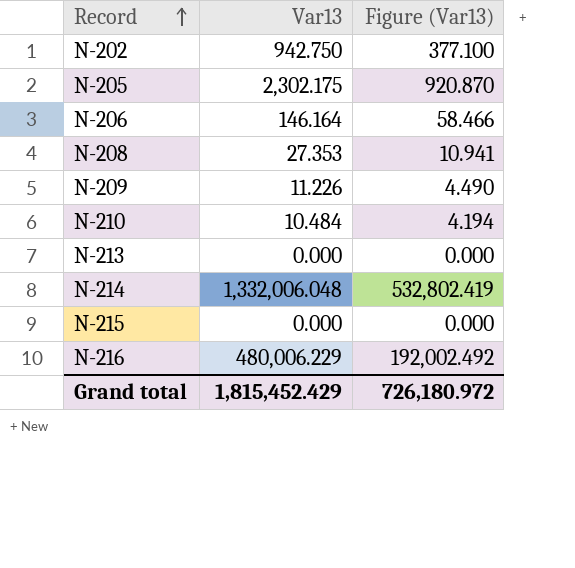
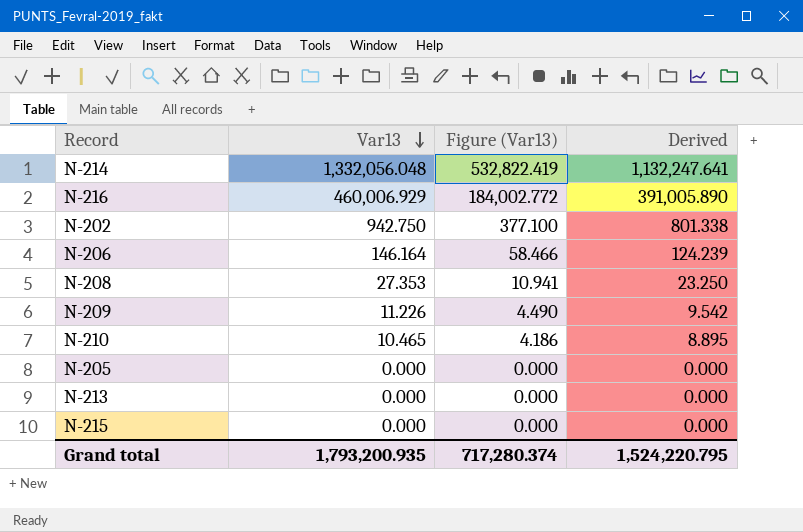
row order: Record ascending -> Var13 descending
column Derived | formula: none -> [Var13] * 0.85
N-214 | Var13: 1,332,006.048 -> 1,332,056.048
N-214 | Figure (Var13): 532,802.419 -> 532,822.419
N-216 | Var13: 480,006.229 -> 460,006.929
N-216 | Figure (Var13): 192,002.492 -> 184,002.772
N-210 | Var13: 10.484 -> 10.465
N-210 | Figure (Var13): 4.194 -> 4.186
N-205 | Var13: 2,302.175 -> 0.000
N-205 | Figure (Var13): 920.870 -> 0.000
Grand total | Var13: 1,815,452.429 -> 1,793,200.935
Grand total | Figure (Var13): 726,180.972 -> 717,280.374

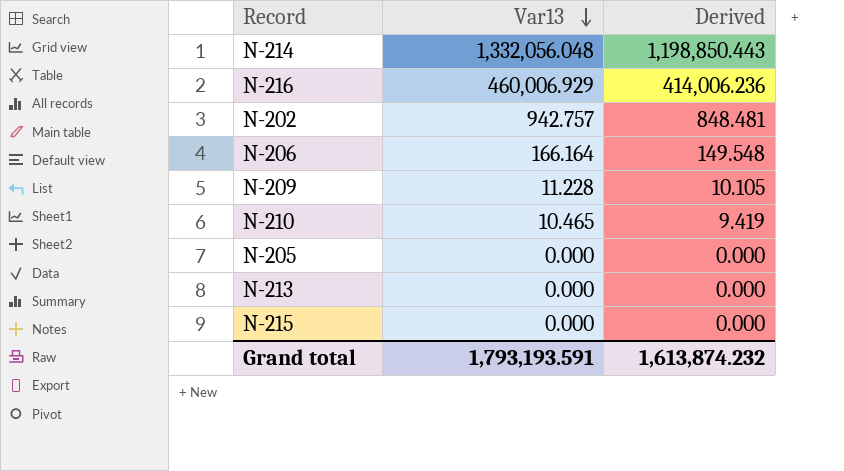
column Figure (Var13) | formula: [Var13] * 0.4 -> none
column Derived | formula: [Var13] * 0.85 -> [Var13] * 0.9
row N-208: 27.353 | 10.941 | 23.250 -> none
N-202 | Var13: 942.750 -> 942.757
N-206 | Var13: 146.164 -> 166.164
N-209 | Var13: 11.226 -> 11.228
Grand total | Var13: 1,793,200.935 -> 1,793,193.591
Grand total | Derived: 1,524,220.795 -> 1,613,874.232

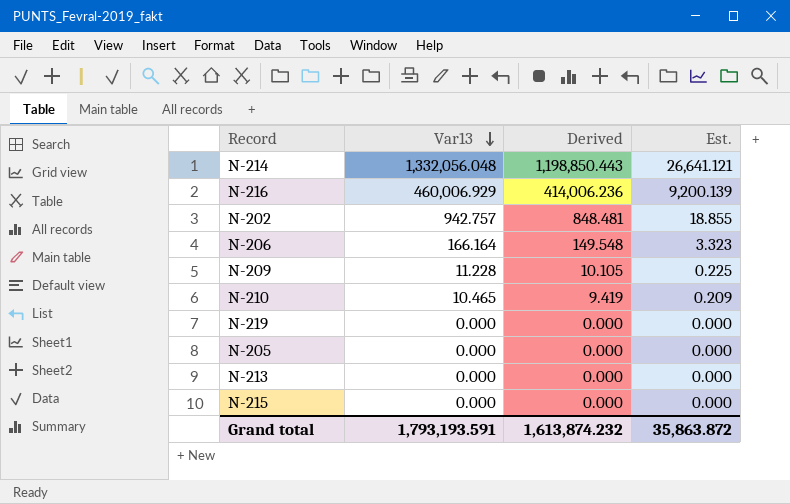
column Est. | formula: none -> [Var13] * 0.02
row N-219: none -> 0.000 | 0.000 | 0.000

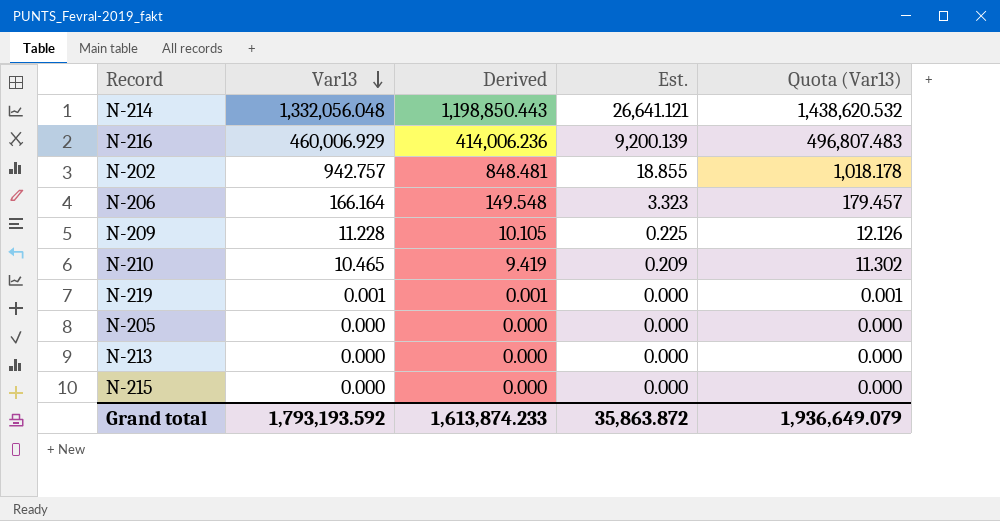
column Quota (Var13) | formula: none -> [Var13] * 1.08
N-219 | Var13: 0.000 -> 0.001
N-219 | Derived: 0.000 -> 0.001
Grand total | Var13: 1,793,193.591 -> 1,793,193.592
Grand total | Derived: 1,613,874.232 -> 1,613,874.233

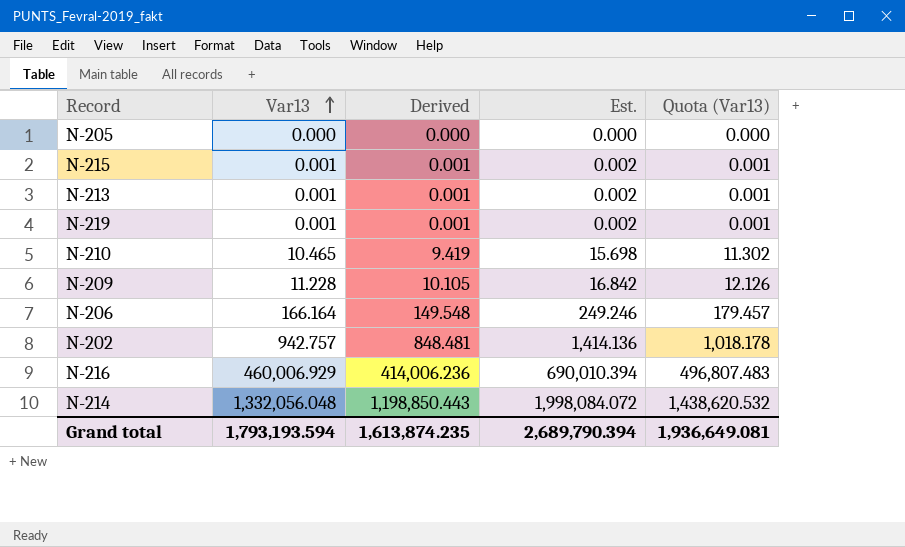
row order: Var13 descending -> Var13 ascending
column Est. | formula: [Var13] * 0.02 -> [Var13] * 1.5
N-215 | Var13: 0.000 -> 0.001
N-215 | Derived: 0.000 -> 0.001
N-215 | Quota (Var13): 0.000 -> 0.001
N-213 | Var13: 0.000 -> 0.001
N-213 | Derived: 0.000 -> 0.001
N-213 | Quota (Var13): 0.000 -> 0.001
Grand total | Var13: 1,793,193.592 -> 1,793,193.594
Grand total | Derived: 1,613,874.233 -> 1,613,874.235
Grand total | Est.: 35,863.872 -> 2,689,790.394
Grand total | Quota (Var13): 1,936,649.079 -> 1,936,649.081

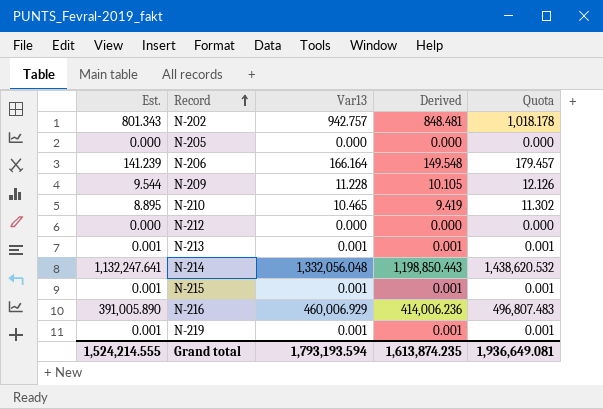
row order: Var13 ascending -> Record ascending
column Est. | formula: [Var13] * 1.5 -> [Var13] * 0.85
column Est. | position: 4 -> 1
column name: Quota (Var13) -> Quota
row N-212: none -> 0.000 | 0.000 | 0.000 | 0.000
Grand total | Est.: 2,689,790.394 -> 1,524,214.555

